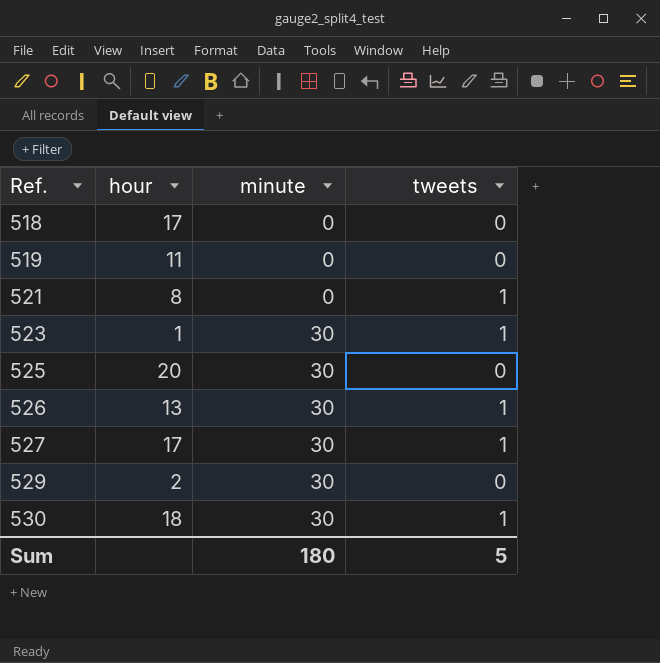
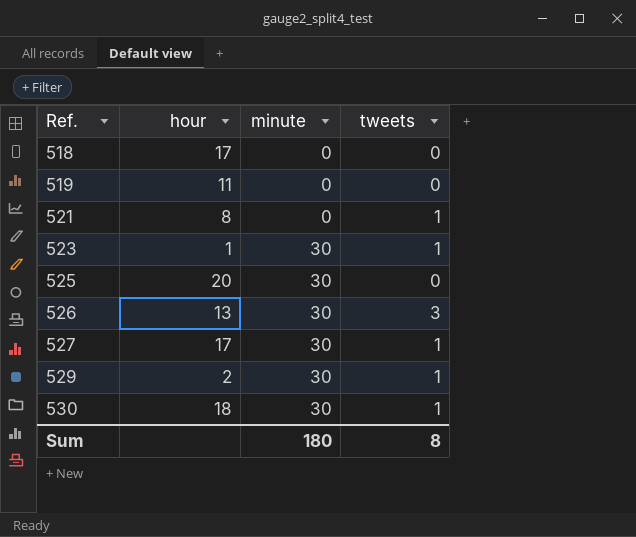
526 | tweets: 1 -> 3
529 | tweets: 0 -> 1
Sum | tweets: 5 -> 8

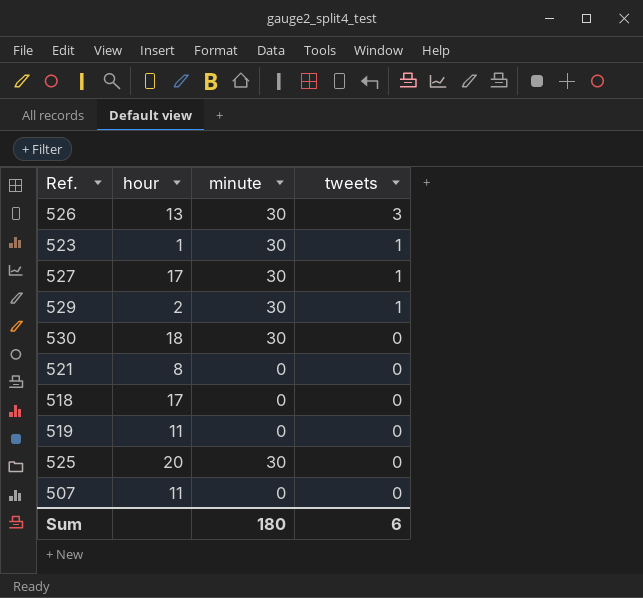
row order: Ref. ascending -> tweets descending
530 | tweets: 1 -> 0
521 | tweets: 1 -> 0
row 507: none -> 11 | 0 | 0
Sum | tweets: 8 -> 6

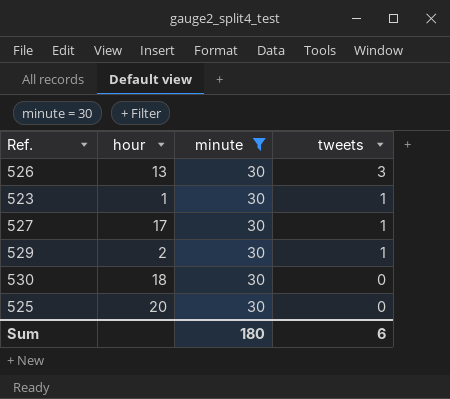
filter: none -> minute = 30

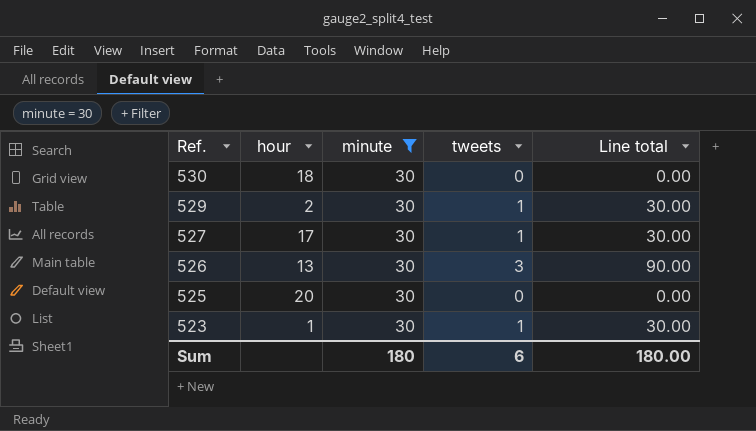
row order: tweets descending -> Ref. descending
column Line total | formula: none -> [minute] * [tweets]

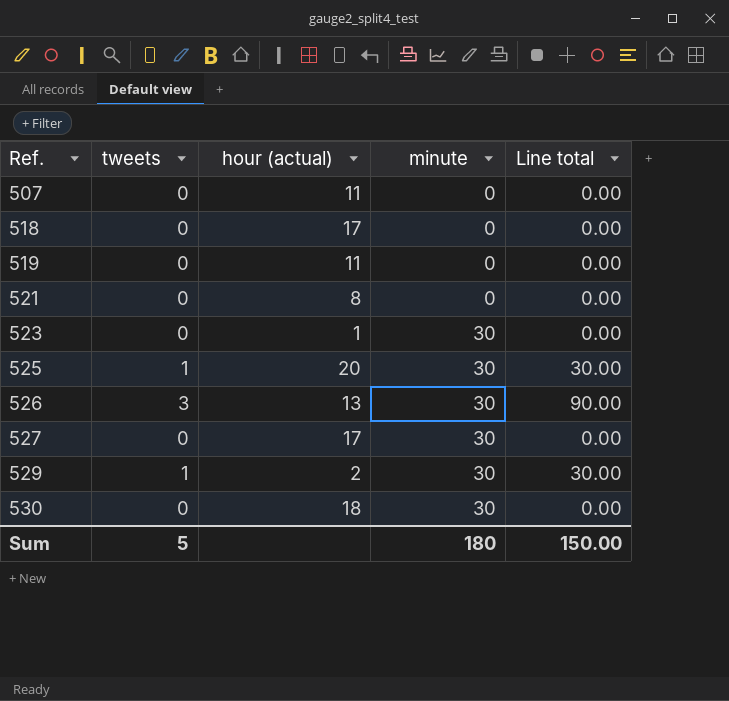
filter: minute = 30 -> none
row order: Ref. descending -> Ref. ascending
column tweets | position: 4 -> 2
column name: hour -> hour (actual)
523 | tweets: 1 -> 0
523 | Line total: 30.00 -> 0.00
525 | tweets: 0 -> 1
525 | Line total: 0.00 -> 30.00
527 | tweets: 1 -> 0
527 | Line total: 30.00 -> 0.00
Sum | tweets: 6 -> 5
Sum | Line total: 180.00 -> 150.00

